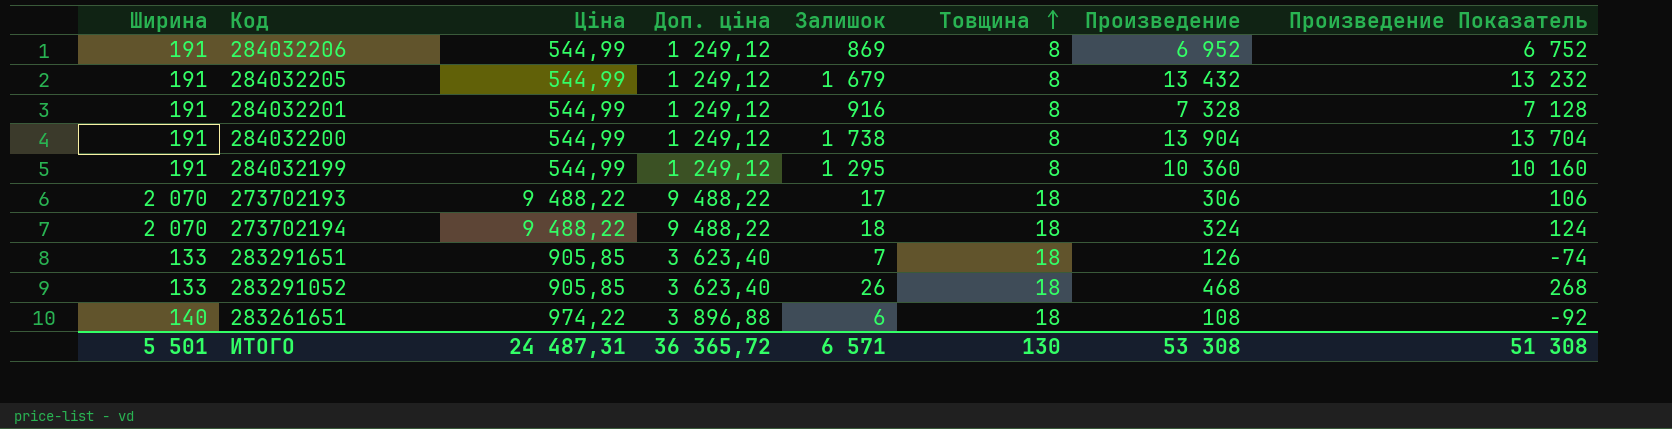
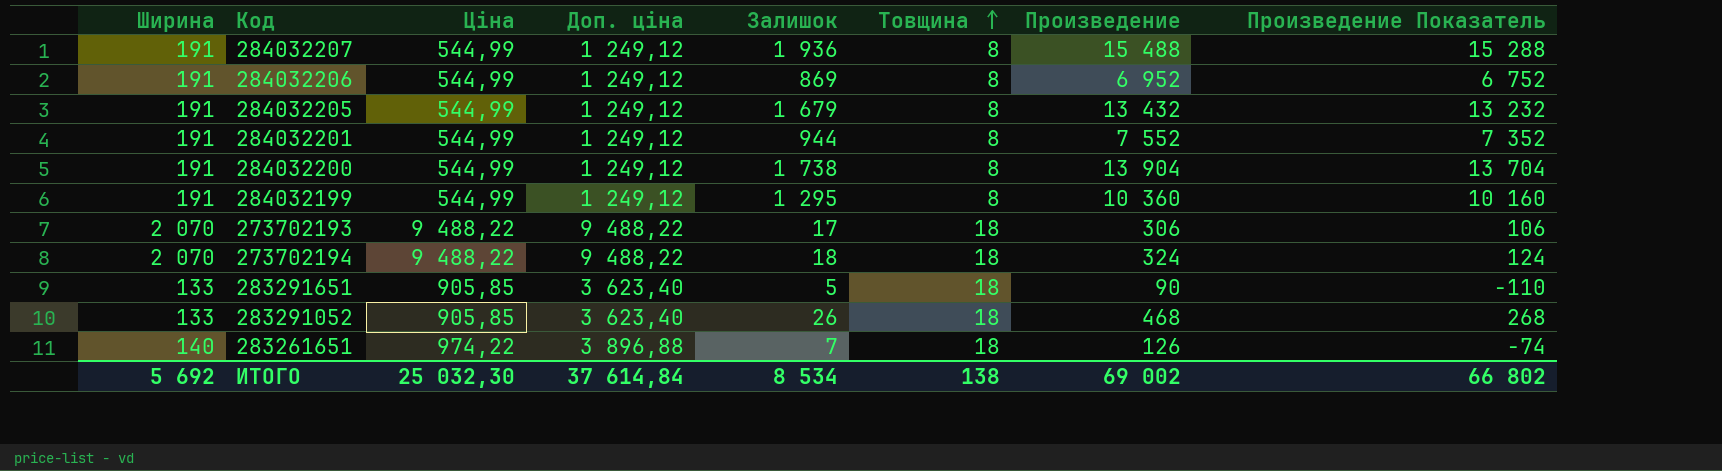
row 284032207: none -> 191 | 544,99 | 1 249,12 | 1 936 | 8 | 15 488 | 15 288
284032201 | Залишок: 916 -> 944
284032201 | Произведение: 7 328 -> 7 552
284032201 | Произведение Показатель: 7 128 -> 7 352
283291651 | Залишок: 7 -> 5
283291651 | Произведение: 126 -> 90
283291651 | Произведение Показатель: -74 -> -110
283261651 | Залишок: 6 -> 7
283261651 | Произведение: 108 -> 126
283261651 | Произведение Показатель: -92 -> -74
ИТОГО | Ширина: 5 501 -> 5 692
ИТОГО | Ціна: 24 487,31 -> 25 032,30
ИТОГО | Доп. ціна: 36 365,72 -> 37 614,84
ИТОГО | Залишок: 6 571 -> 8 534
ИТОГО | Товщина: 130 -> 138
ИТОГО | Произведение: 53 308 -> 69 002
ИТОГО | Произведение Показатель: 51 308 -> 66 802

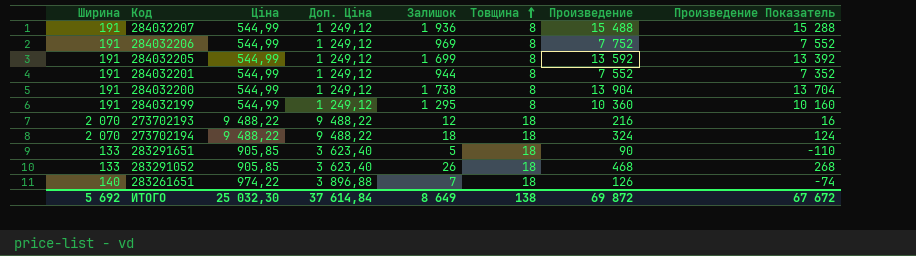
column name: Доп. ціна -> Доп. Ціна
284032206 | Залишок: 869 -> 969
284032206 | Произведение: 6 952 -> 7 752
284032206 | Произведение Показатель: 6 752 -> 7 552
284032205 | Залишок: 1 679 -> 1 699
284032205 | Произведение: 13 432 -> 13 592
284032205 | Произведение Показатель: 13 232 -> 13 392
273702193 | Залишок: 17 -> 12
273702193 | Произведение: 306 -> 216
273702193 | Произведение Показатель: 106 -> 16
ИТОГО | Залишок: 8 534 -> 8 649
ИТОГО | Произведение: 69 002 -> 69 872
ИТОГО | Произведение Показатель: 66 802 -> 67 672

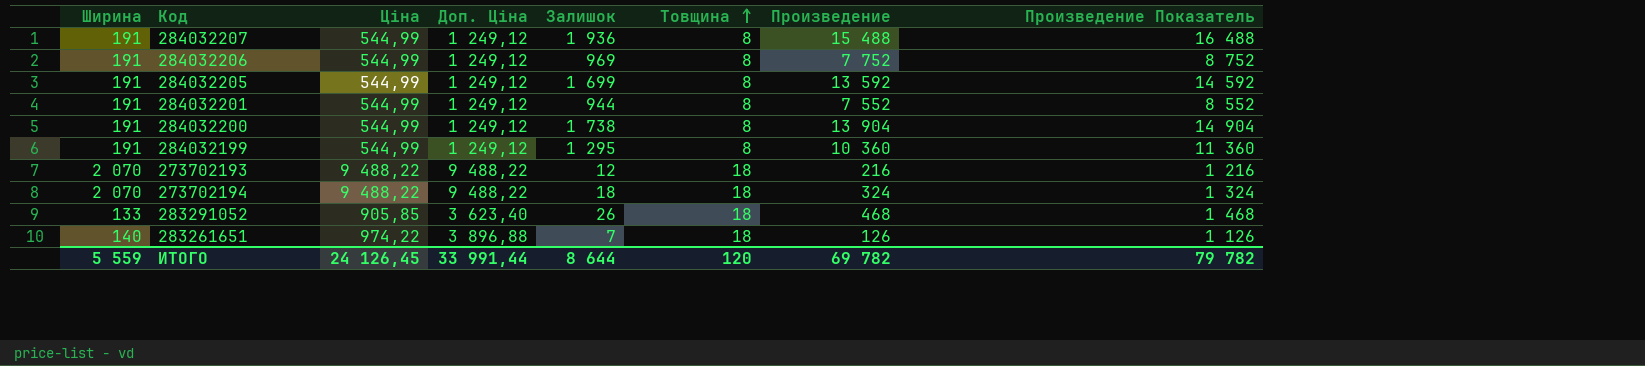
column Произведение Показатель | formula: [Произведение] - 200 -> [Произведение] + 1000
row 283291651: 133 | 905,85 | 3 623,40 | 5 | 18 | 90 | -110 -> none
ИТОГО | Ширина: 5 692 -> 5 559
ИТОГО | Ціна: 25 032,30 -> 24 126,45
ИТОГО | Доп. Ціна: 37 614,84 -> 33 991,44
ИТОГО | Залишок: 8 649 -> 8 644
ИТОГО | Товщина: 138 -> 120
ИТОГО | Произведение: 69 872 -> 69 782
ИТОГО | Произведение Показатель: 67 672 -> 79 782

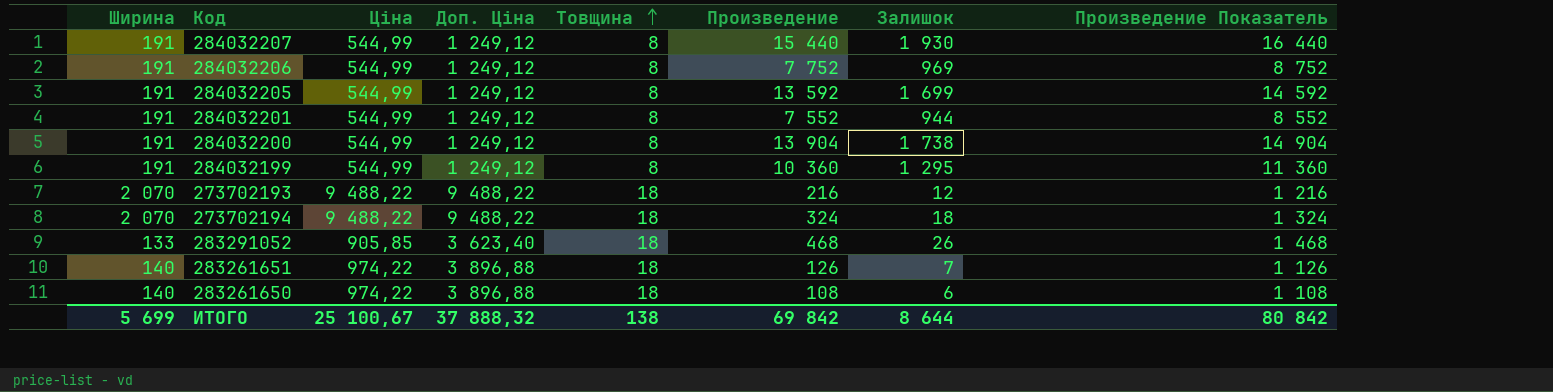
column Залишок | position: 5 -> 7
284032207 | Произведение: 15 488 -> 15 440
284032207 | Залишок: 1 936 -> 1 930
284032207 | Произведение Показатель: 16 488 -> 16 440
row 283261650: none -> 140 | 974,22 | 3 896,88 | 18 | 108 | 6 | 1 108
ИТОГО | Ширина: 5 559 -> 5 699
ИТОГО | Ціна: 24 126,45 -> 25 100,67
ИТОГО | Доп. Ціна: 33 991,44 -> 37 888,32
ИТОГО | Товщина: 120 -> 138
ИТОГО | Произведение: 69 782 -> 69 842
ИТОГО | Произведение Показатель: 79 782 -> 80 842

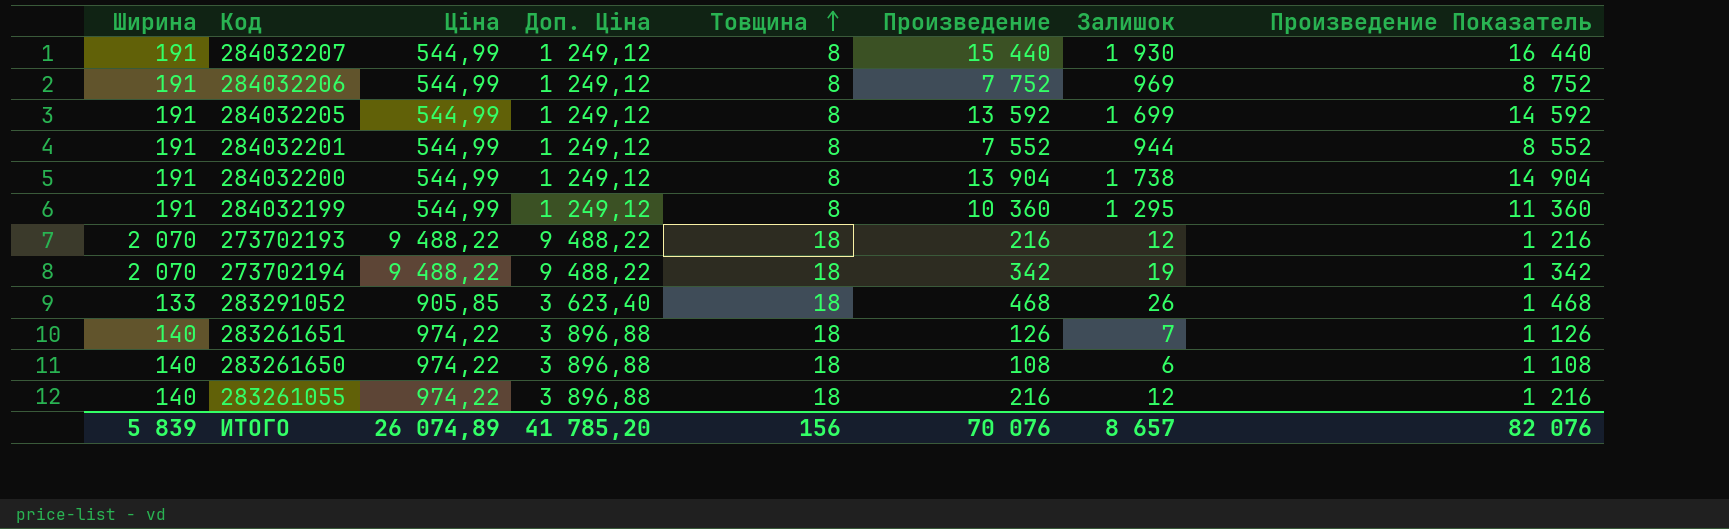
273702194 | Произведение: 324 -> 342
273702194 | Залишок: 18 -> 19
273702194 | Произведение Показатель: 1 324 -> 1 342
row 283261055: none -> 140 | 974,22 | 3 896,88 | 18 | 216 | 12 | 1 216
ИТОГО | Ширина: 5 699 -> 5 839
ИТОГО | Ціна: 25 100,67 -> 26 074,89
ИТОГО | Доп. Ціна: 37 888,32 -> 41 785,20
ИТОГО | Товщина: 138 -> 156
ИТОГО | Произведение: 69 842 -> 70 076
ИТОГО | Залишок: 8 644 -> 8 657
ИТОГО | Произведение Показатель: 80 842 -> 82 076

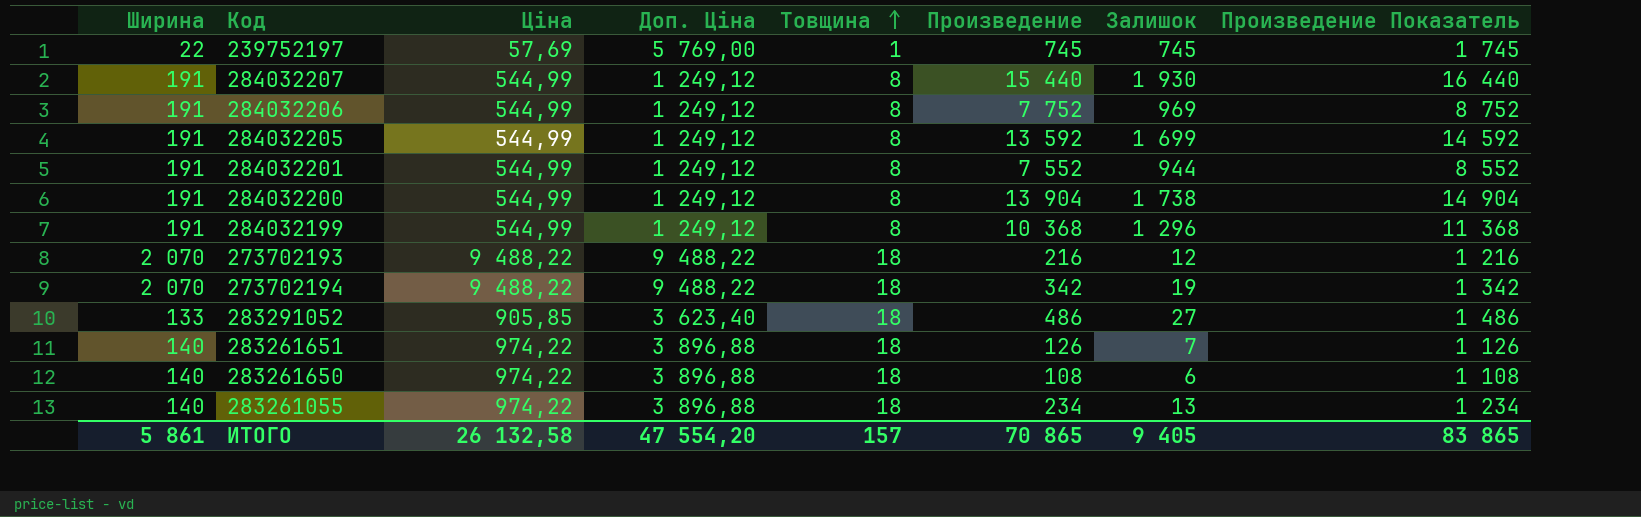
row 239752197: none -> 22 | 57,69 | 5 769,00 | 1 | 745 | 745 | 1 745
284032199 | Произведение: 10 360 -> 10 368
284032199 | Залишок: 1 295 -> 1 296
284032199 | Произведение Показатель: 11 360 -> 11 368
283291052 | Произведение: 468 -> 486
283291052 | Залишок: 26 -> 27
283291052 | Произведение Показатель: 1 468 -> 1 486
283261055 | Произведение: 216 -> 234
283261055 | Залишок: 12 -> 13
283261055 | Произведение Показатель: 1 216 -> 1 234
ИТОГО | Ширина: 5 839 -> 5 861
ИТОГО | Ціна: 26 074,89 -> 26 132,58
ИТОГО | Доп. Ціна: 41 785,20 -> 47 554,20
ИТОГО | Товщина: 156 -> 157
ИТОГО | Произведение: 70 076 -> 70 865
ИТОГО | Залишок: 8 657 -> 9 405
ИТОГО | Произведение Показатель: 82 076 -> 83 865

